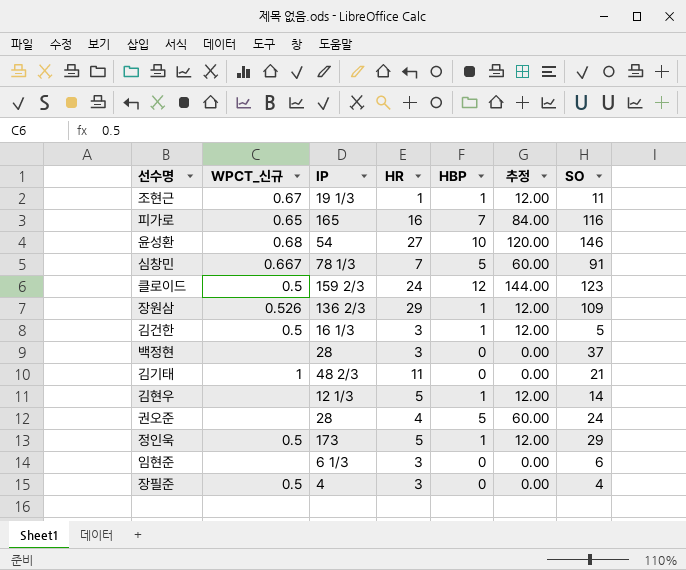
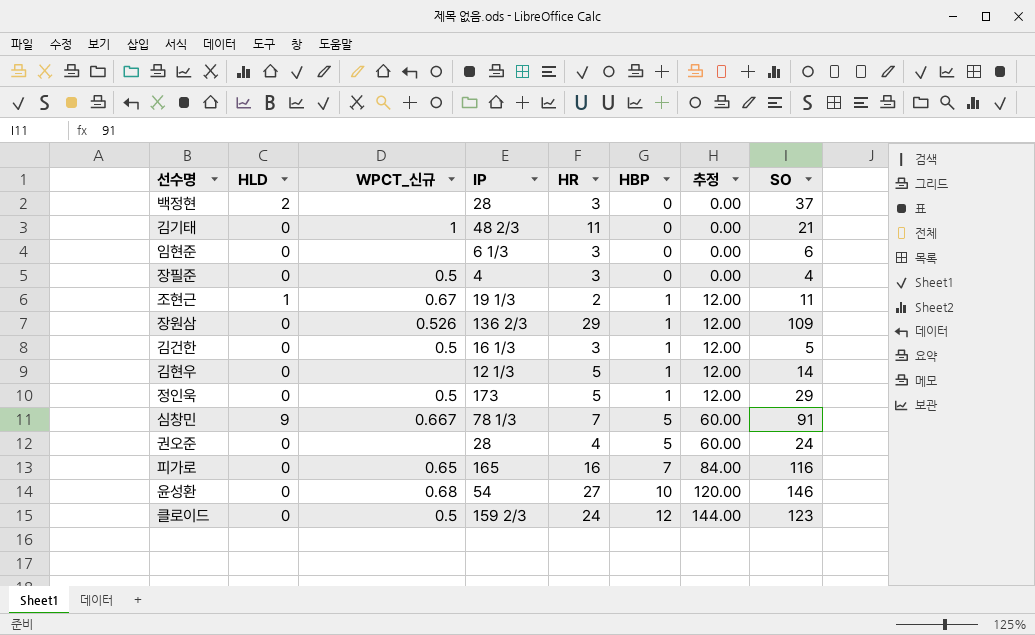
row order: none -> HBP ascending
column HLD | position: none -> 2
조현근 | HR: 1 -> 2

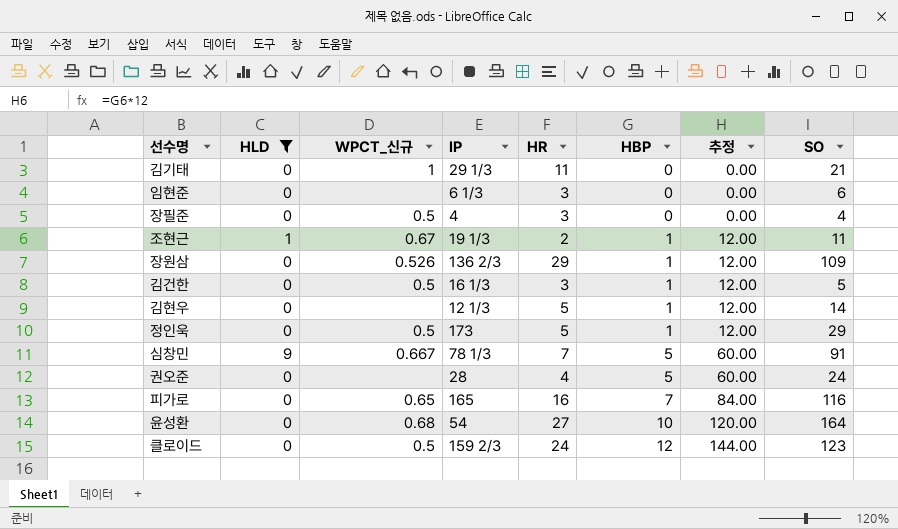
filter: none -> HLD != 2
김기태 | IP: 48 2/3 -> 29 1/3
윤성환 | SO: 146 -> 164

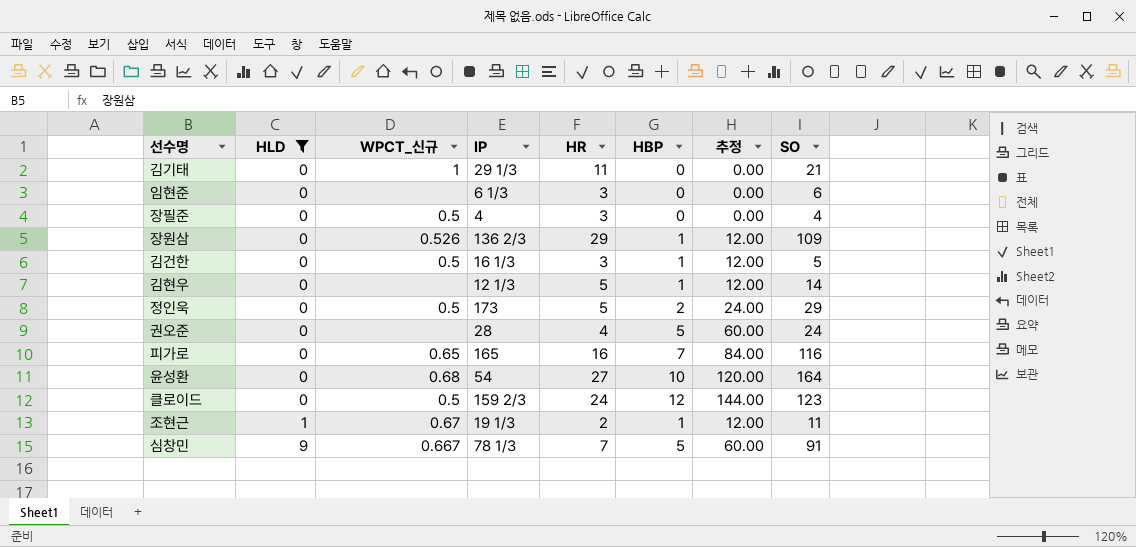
row order: HBP ascending -> HLD ascending
정인욱 | HBP: 1 -> 2
정인욱 | 추정: 12.00 -> 24.00

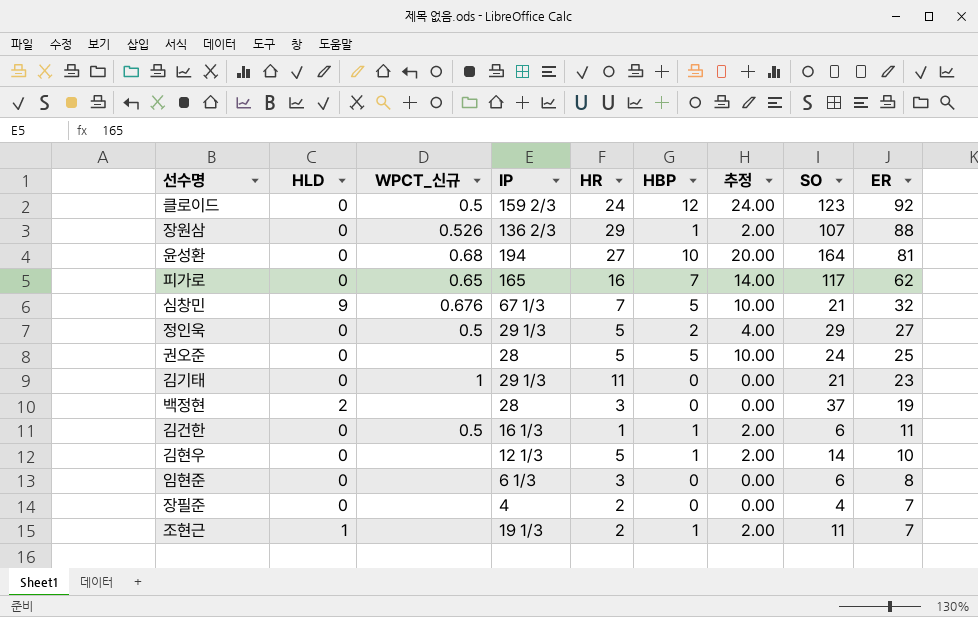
filter: HLD != 2 -> none
row order: HLD ascending -> ER descending
column 추정 | formula: [HBP] * 12 -> [HBP] * 2
column ER | position: none -> 9
장원삼 | SO: 109 -> 107
윤성환 | IP: 54 -> 194
피가로 | SO: 116 -> 117
심창민 | WPCT_신규: 0.667 -> 0.676
심창민 | IP: 78 1/3 -> 67 1/3
심창민 | SO: 91 -> 21
정인욱 | IP: 173 -> 29 1/3
권오준 | HR: 4 -> 5
김건한 | HR: 3 -> 1
김건한 | SO: 5 -> 6
장필준 | WPCT_신규: 0.5 -> none
장필준 | HR: 3 -> 2
조현근 | WPCT_신규: 0.67 -> none

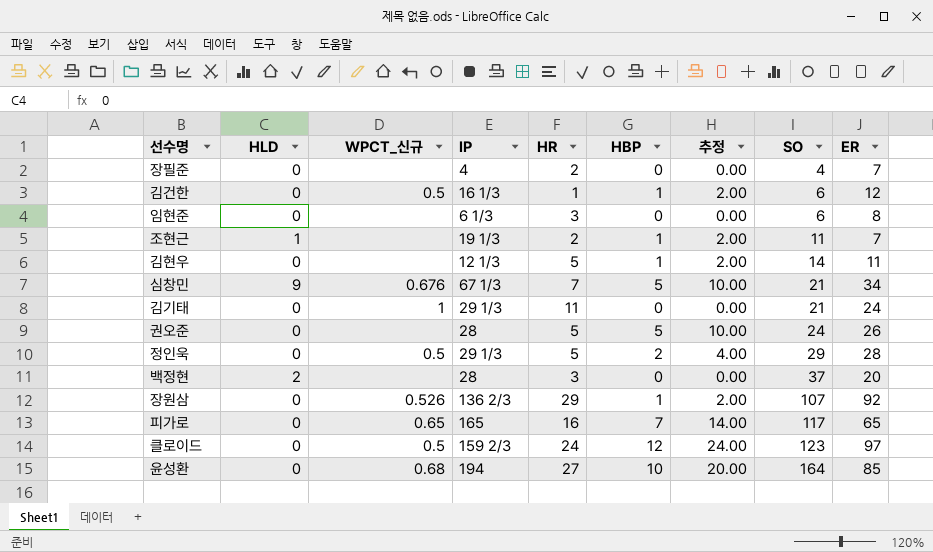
row order: ER descending -> SO ascending
김건한 | ER: 11 -> 12
김현우 | ER: 10 -> 11
심창민 | ER: 32 -> 34
김기태 | ER: 23 -> 24
권오준 | ER: 25 -> 26
정인욱 | ER: 27 -> 28
백정현 | ER: 19 -> 20
장원삼 | ER: 88 -> 92
피가로 | ER: 62 -> 65
클로이드 | ER: 92 -> 97
윤성환 | ER: 81 -> 85

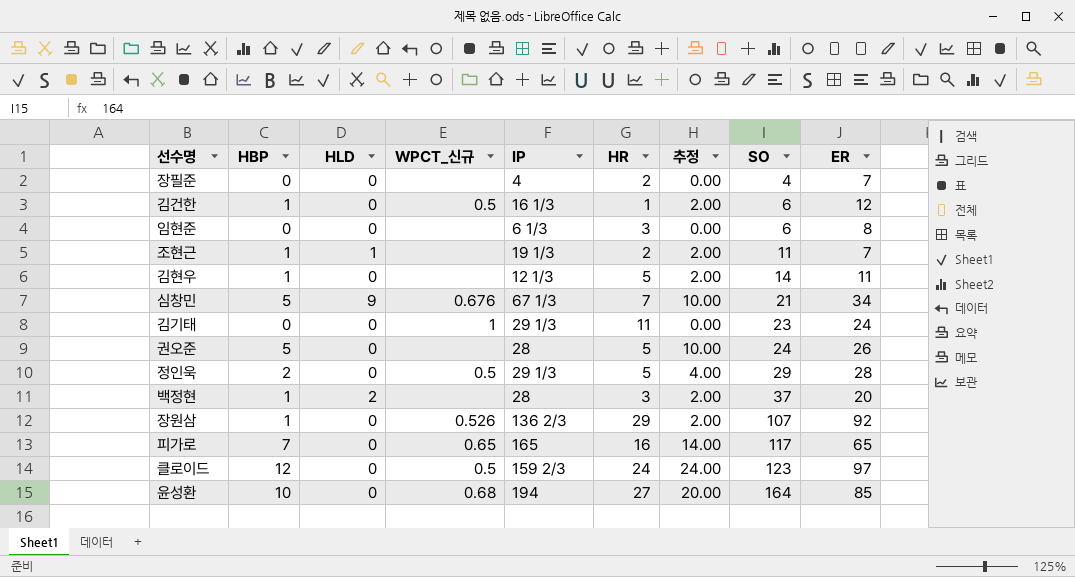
column HBP | position: 6 -> 2
김기태 | SO: 21 -> 23
백정현 | HBP: 0 -> 1
백정현 | 추정: 0.00 -> 2.00

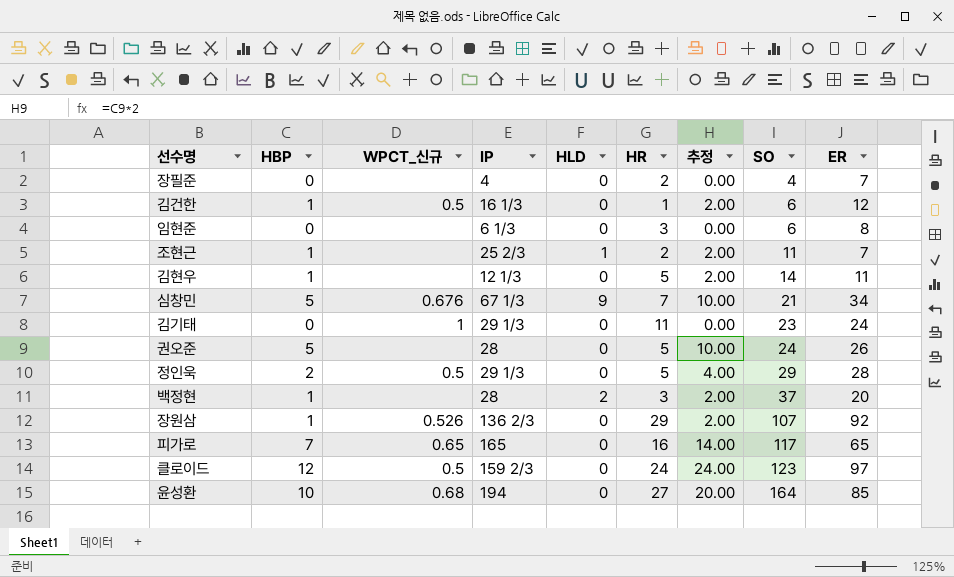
column HLD | position: 3 -> 5
조현근 | IP: 19 1/3 -> 25 2/3

